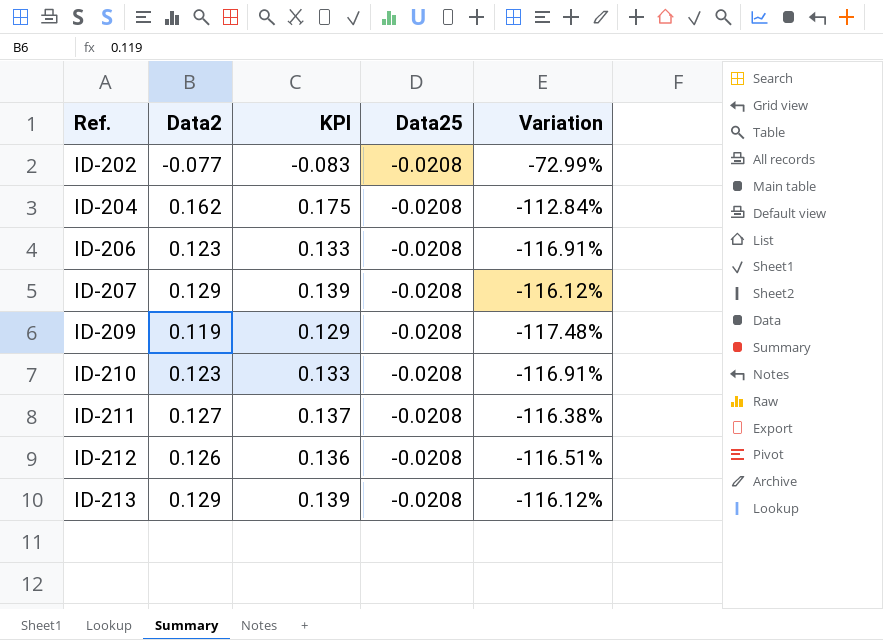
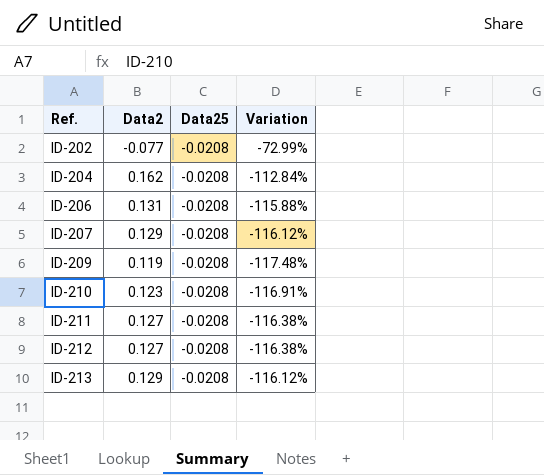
column KPI | formula: [Data2] * 1.08 -> none
ID-206 | Data2: 0.123 -> 0.131
ID-206 | Variation: -116.91% -> -115.88%
ID-212 | Data2: 0.126 -> 0.127
ID-212 | Variation: -116.51% -> -116.38%

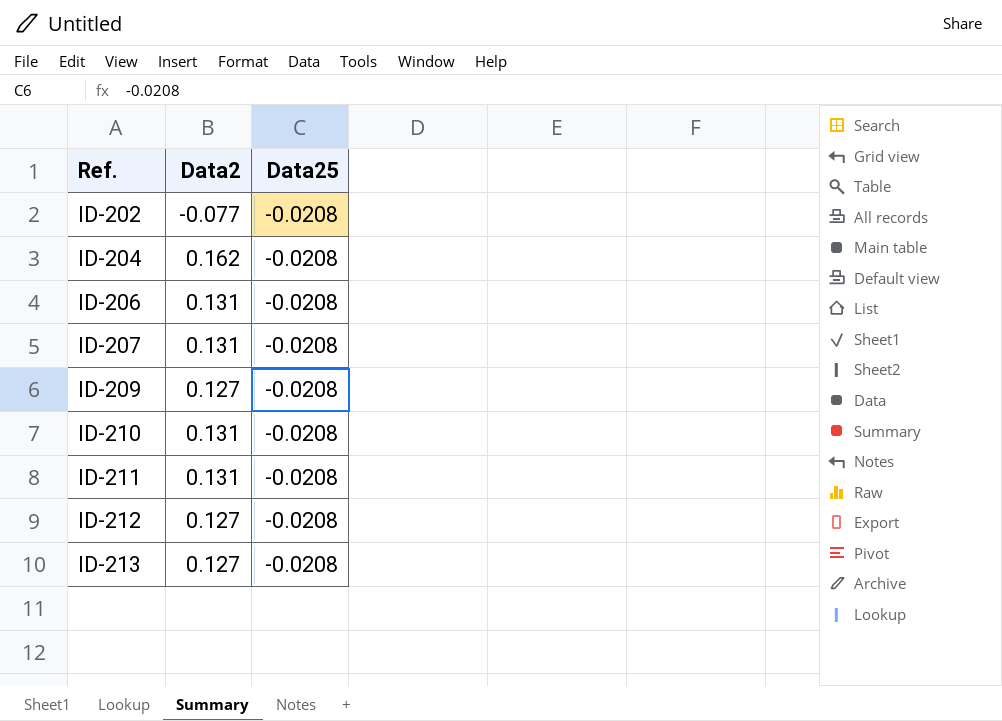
column Variation | formula: ([Data25] - [Data2]) / [Data2] -> none
ID-207 | Data2: 0.129 -> 0.131
ID-209 | Data2: 0.119 -> 0.127
ID-210 | Data2: 0.123 -> 0.131
ID-211 | Data2: 0.127 -> 0.131
ID-213 | Data2: 0.129 -> 0.127

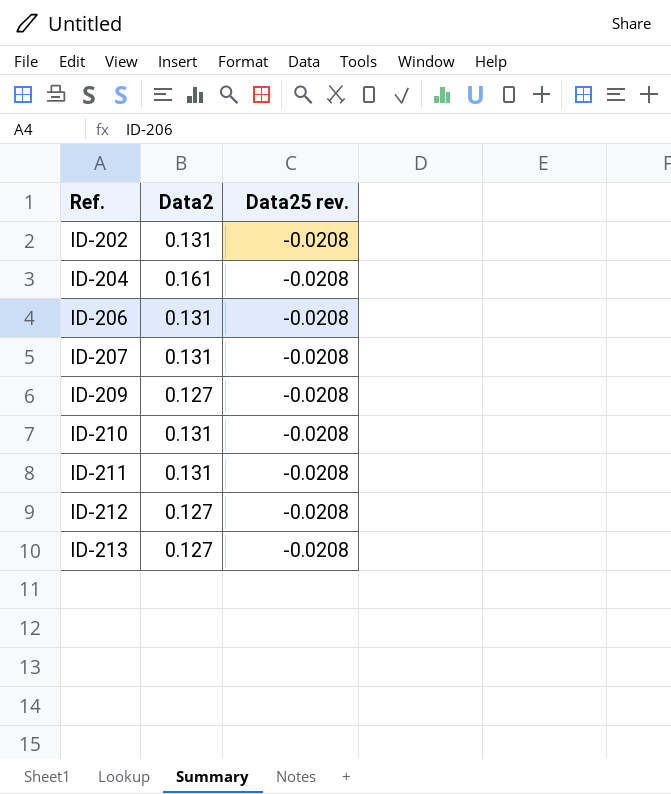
column name: Data25 -> Data25 rev.
ID-202 | Data2: -0.077 -> 0.131
ID-204 | Data2: 0.162 -> 0.161

